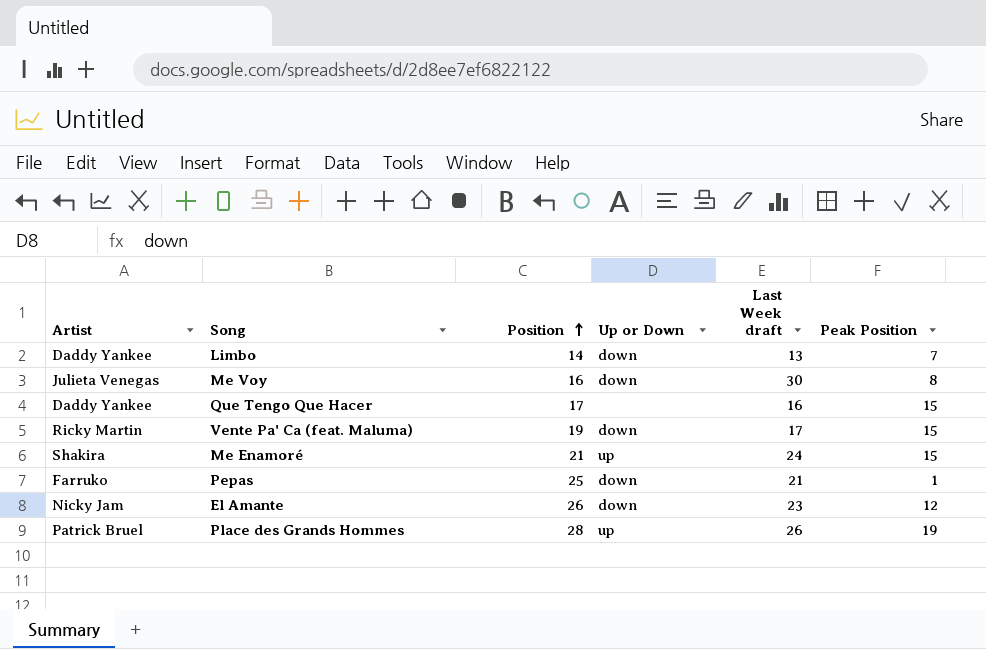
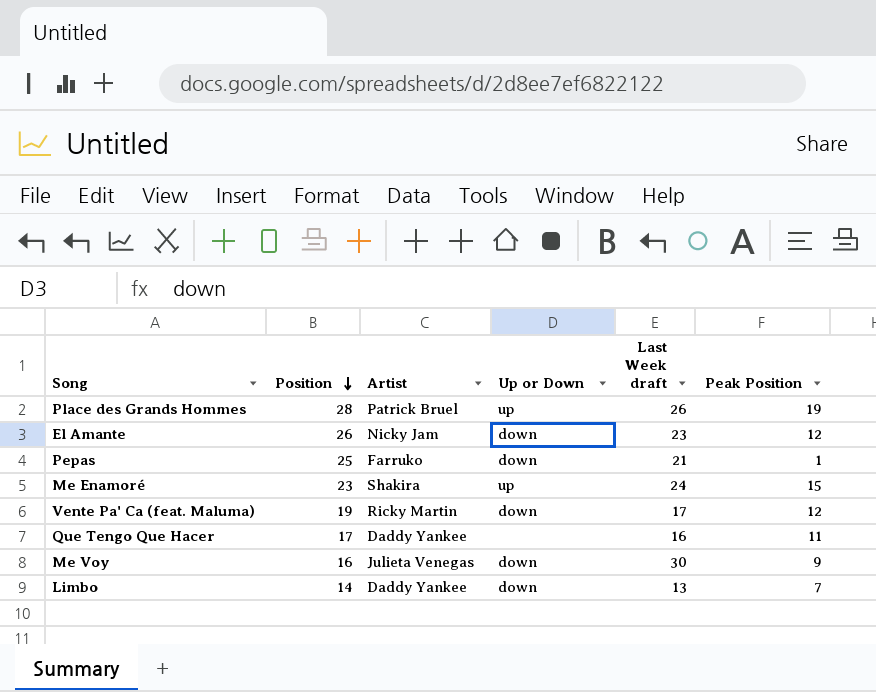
row order: Position ascending -> Position descending
column Artist | position: 1 -> 3
Me Enamoré | Position: 21 -> 23
Vente Pa' Ca (feat. Maluma) | Peak Position: 15 -> 12
Que Tengo Que Hacer | Peak Position: 15 -> 11
Me Voy | Peak Position: 8 -> 9

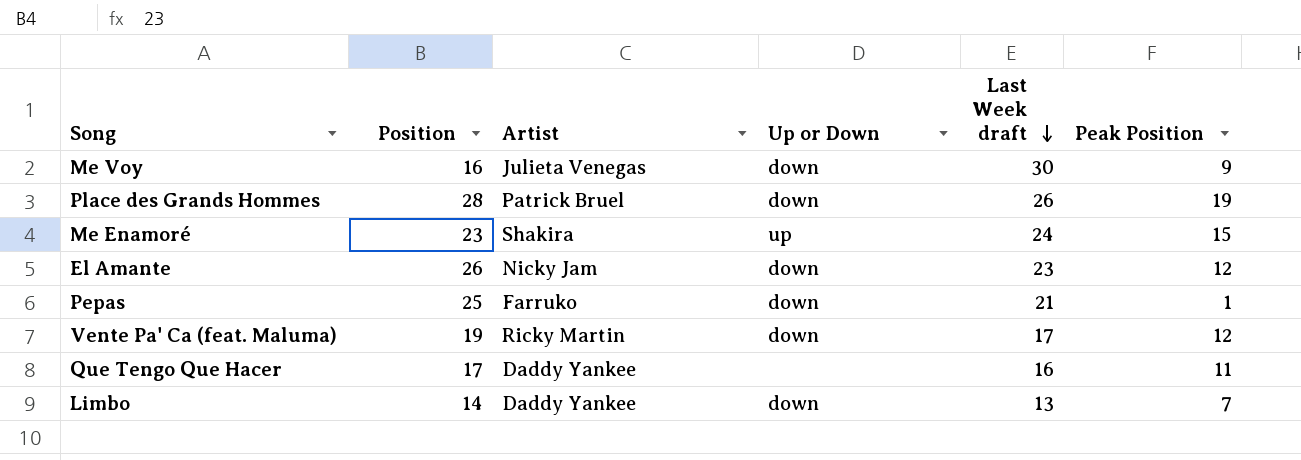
row order: Position descending -> Last Week draft descending
Place des Grands Hommes | Up or Down: up -> down

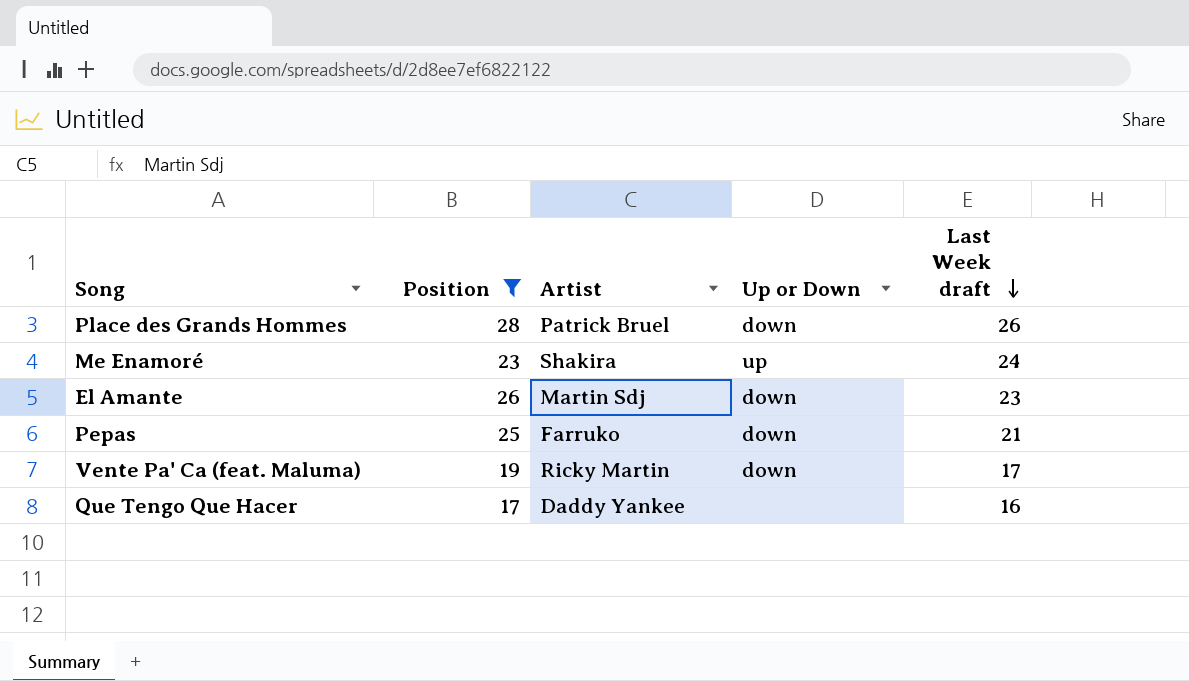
filter: none -> Position >= 17
column Peak Position | position: 6 -> none
El Amante | Artist: Nicky Jam -> Martin Sdj

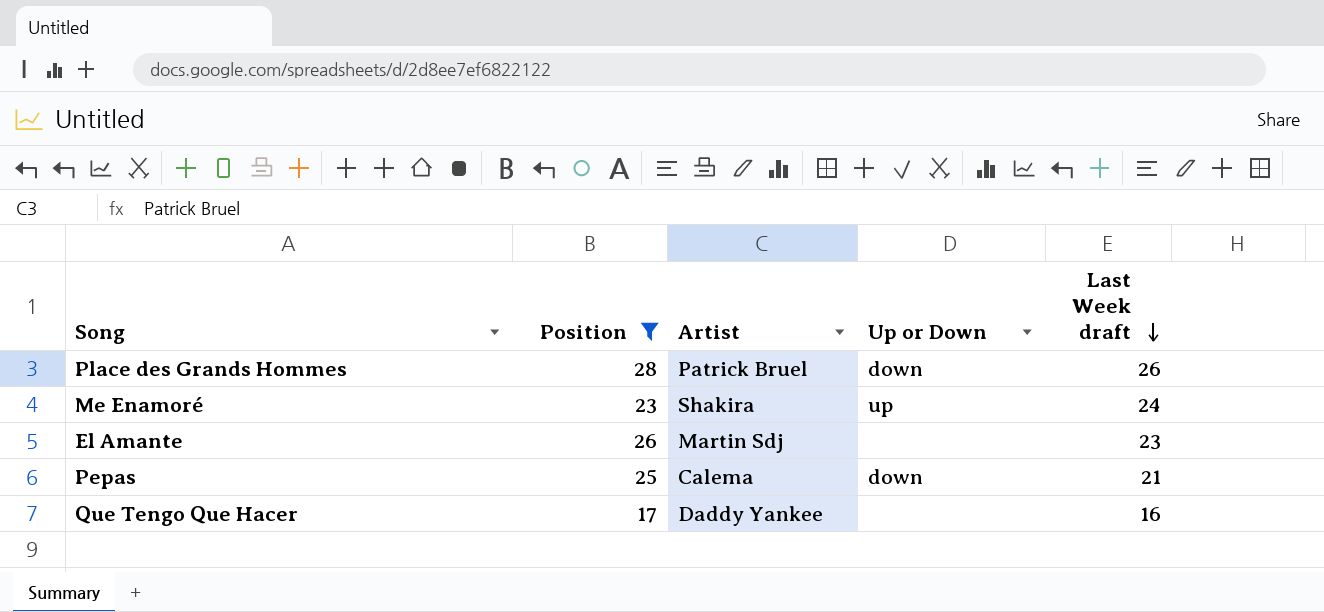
row Vente Pa' Ca (feat. Maluma): 19 | Ricky Martin | down | 17 -> none
El Amante | Up or Down: down -> none
Pepas | Artist: Farruko -> Calema

